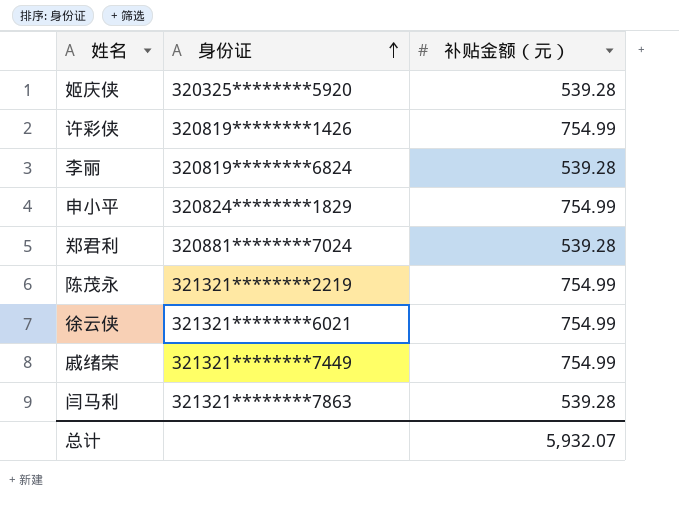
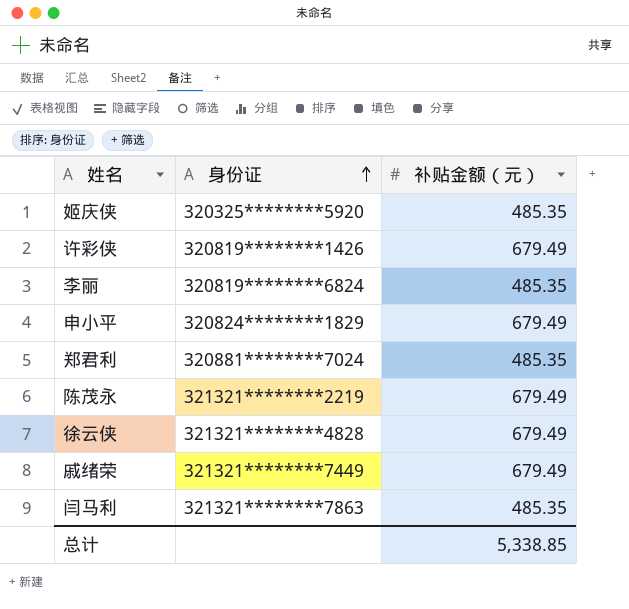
姬庆侠 | 补贴金额（元）: 539.28 -> 485.35
许彩侠 | 补贴金额（元）: 754.99 -> 679.49
李丽 | 补贴金额（元）: 539.28 -> 485.35
申小平 | 补贴金额（元）: 754.99 -> 679.49
郑君利 | 补贴金额（元）: 539.28 -> 485.35
陈茂永 | 补贴金额（元）: 754.99 -> 679.49
徐云侠 | 身份证: 321321********6021 -> 321321********4828
徐云侠 | 补贴金额（元）: 754.99 -> 679.49
戚绪荣 | 补贴金额（元）: 754.99 -> 679.49
闫马利 | 补贴金额（元）: 539.28 -> 485.35
总计 | 补贴金额（元）: 5,932.07 -> 5,338.85

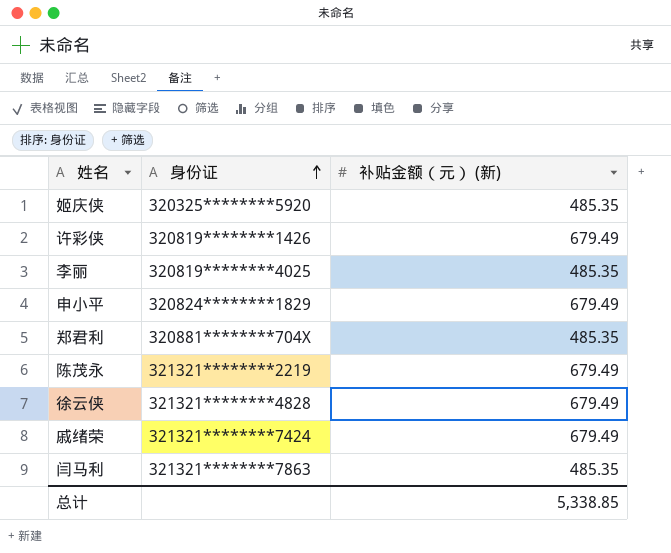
column name: 补贴金额（元） -> 补贴金额（元） (新)
李丽 | 身份证: 320819********6824 -> 320819********4025
郑君利 | 身份证: 320881********7024 -> 320881********704X
戚绪荣 | 身份证: 321321********7449 -> 321321********7424

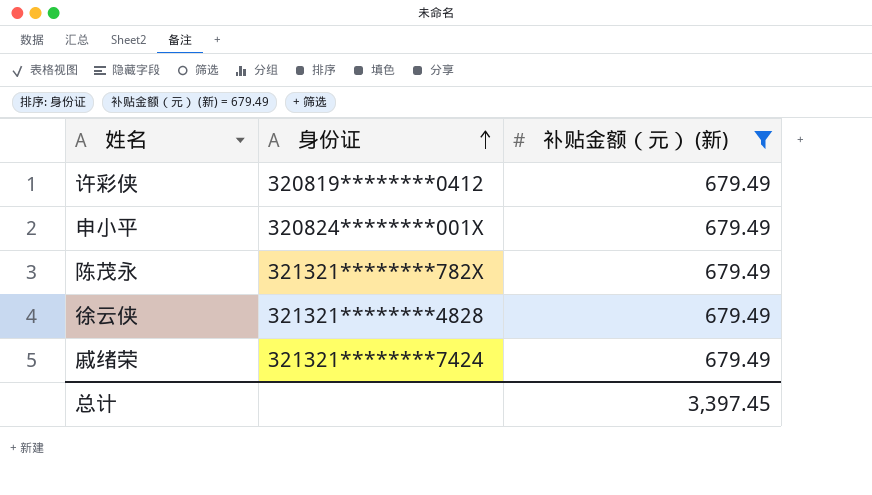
filter: none -> 补贴金额（元） (新) = 679.49
许彩侠 | 身份证: 320819********1426 -> 320819********0412
申小平 | 身份证: 320824********1829 -> 320824********001X
陈茂永 | 身份证: 321321********2219 -> 321321********782X
总计 | 补贴金额（元） (新): 5,338.85 -> 3,397.45

